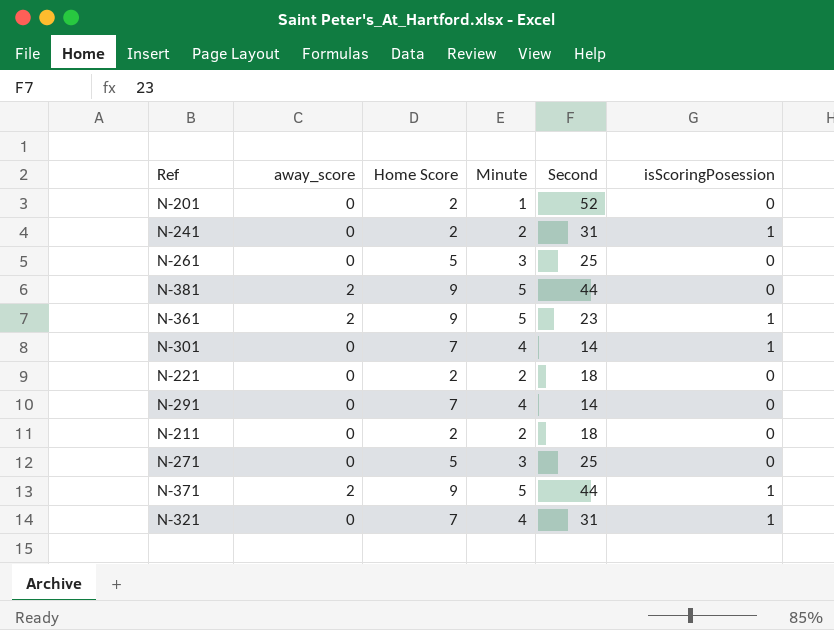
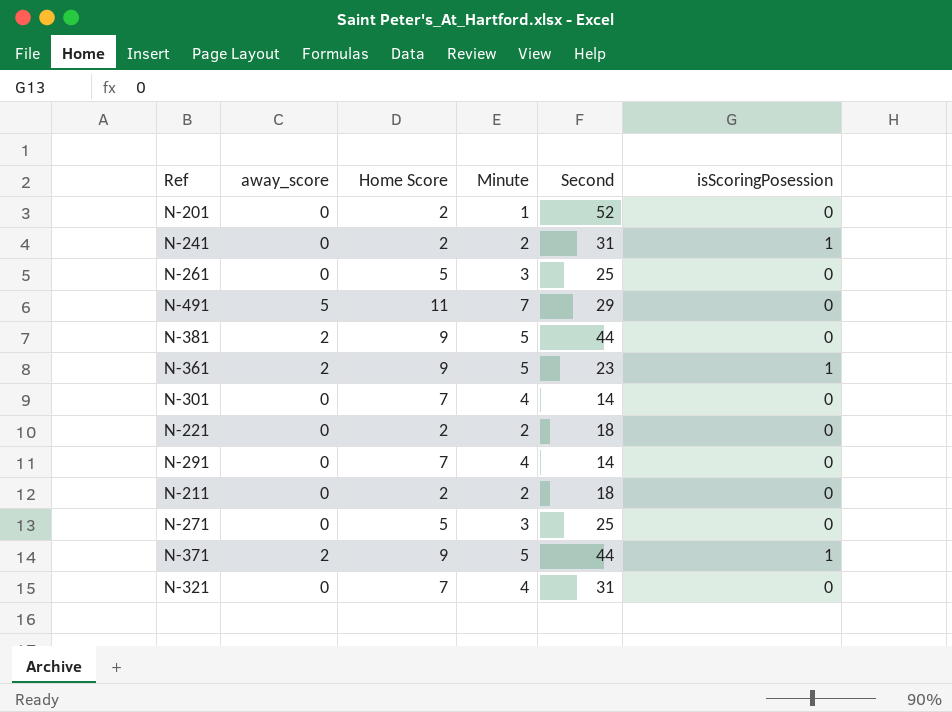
row N-491: none -> 5 | 11 | 7 | 29 | 0
N-301 | isScoringPosession: 1 -> 0
N-321 | isScoringPosession: 1 -> 0

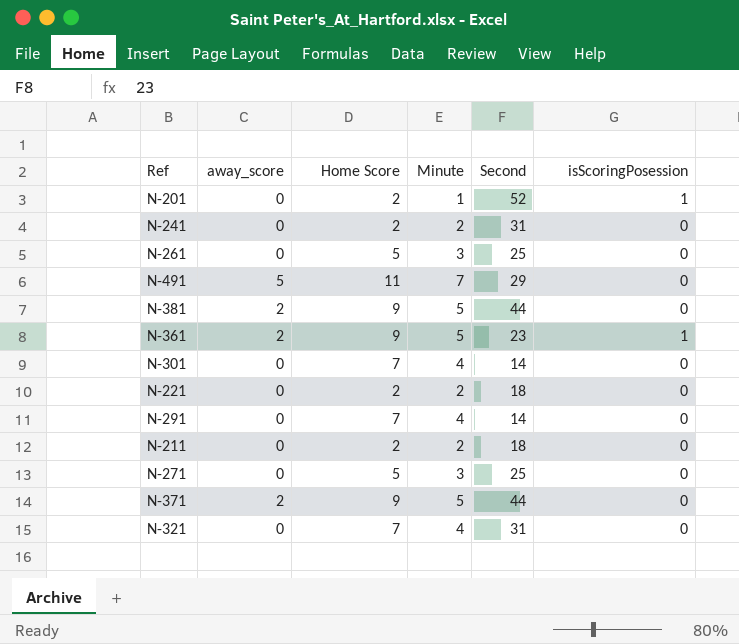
N-201 | isScoringPosession: 0 -> 1
N-241 | isScoringPosession: 1 -> 0
N-371 | isScoringPosession: 1 -> 0

